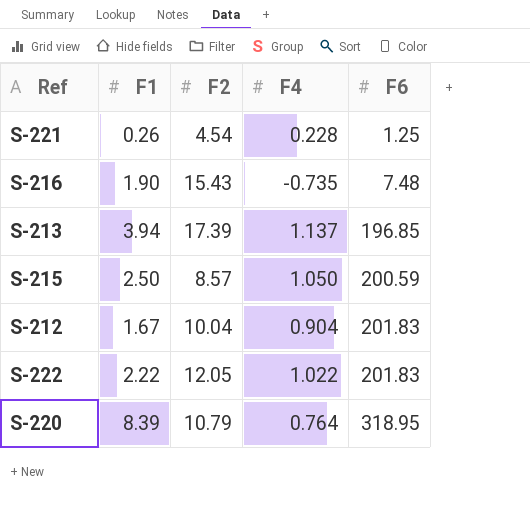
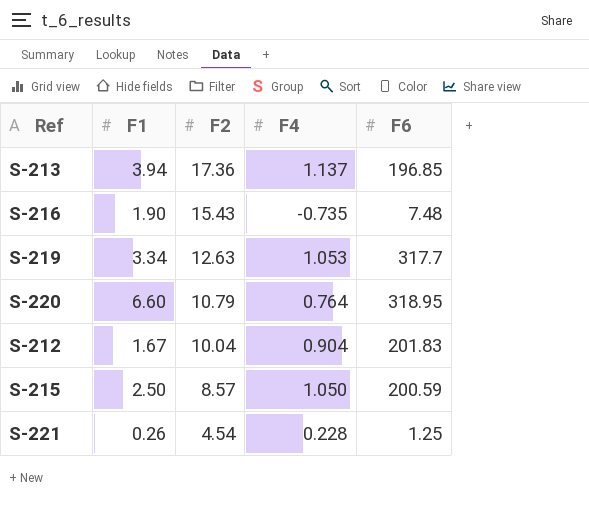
row order: F6 ascending -> F2 descending
row S-222: 2.22 | 12.05 | 1.022 | 201.83 -> none
S-213 | F2: 17.39 -> 17.36
row S-219: none -> 3.34 | 12.63 | 1.053 | 317.7
S-220 | F1: 8.39 -> 6.60

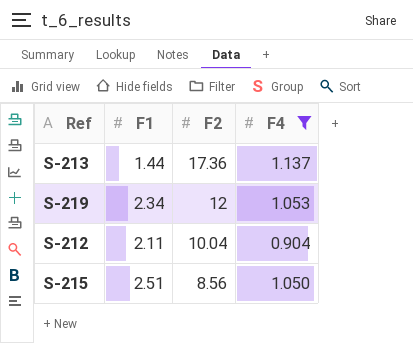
filter: none -> F4 >= 0.904
column F6 | position: 5 -> none
S-213 | F1: 3.94 -> 1.44
S-219 | F1: 3.34 -> 2.34
S-219 | F2: 12.63 -> 12
S-212 | F1: 1.67 -> 2.11
S-215 | F1: 2.50 -> 2.51
S-215 | F2: 8.57 -> 8.56

